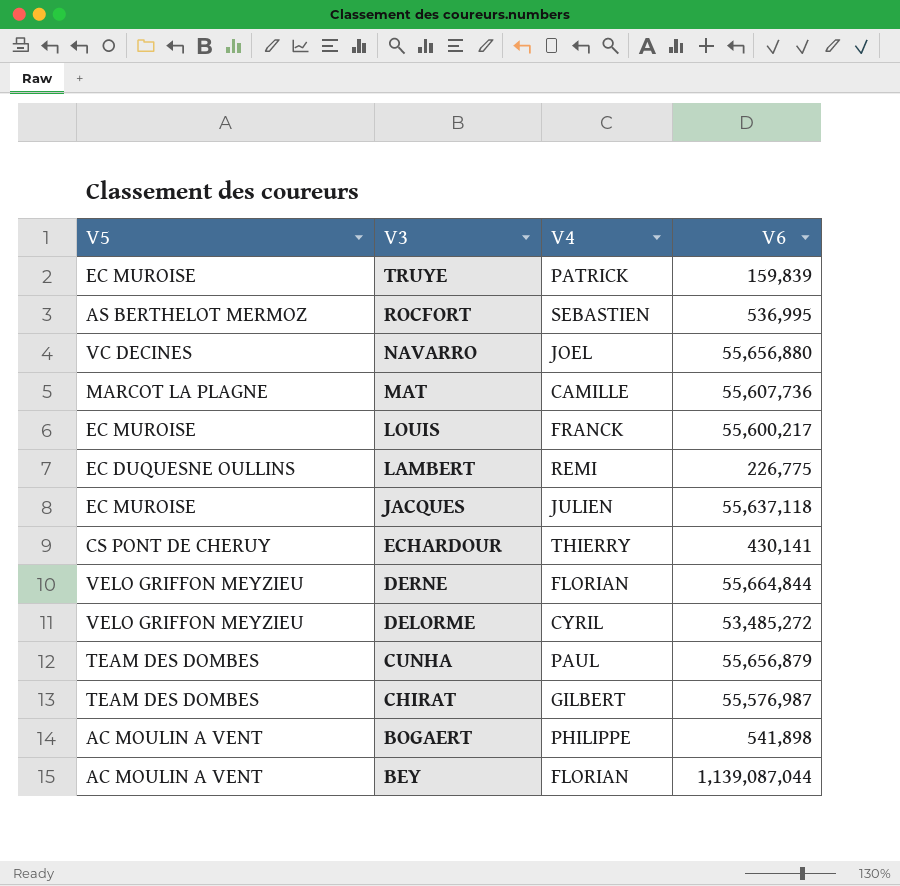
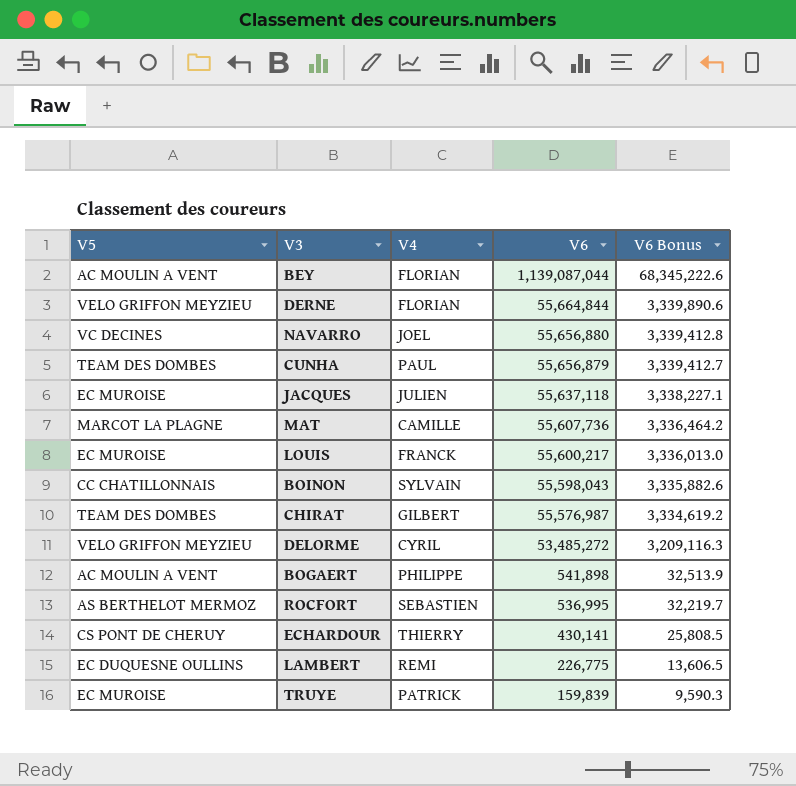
row order: V3 descending -> V6 descending
column V6 Bonus | formula: none -> [V6] * 0.06
row BOINON: none -> CC CHATILLONNAIS | SYLVAIN | 55,598,043 | 3,335,882.6

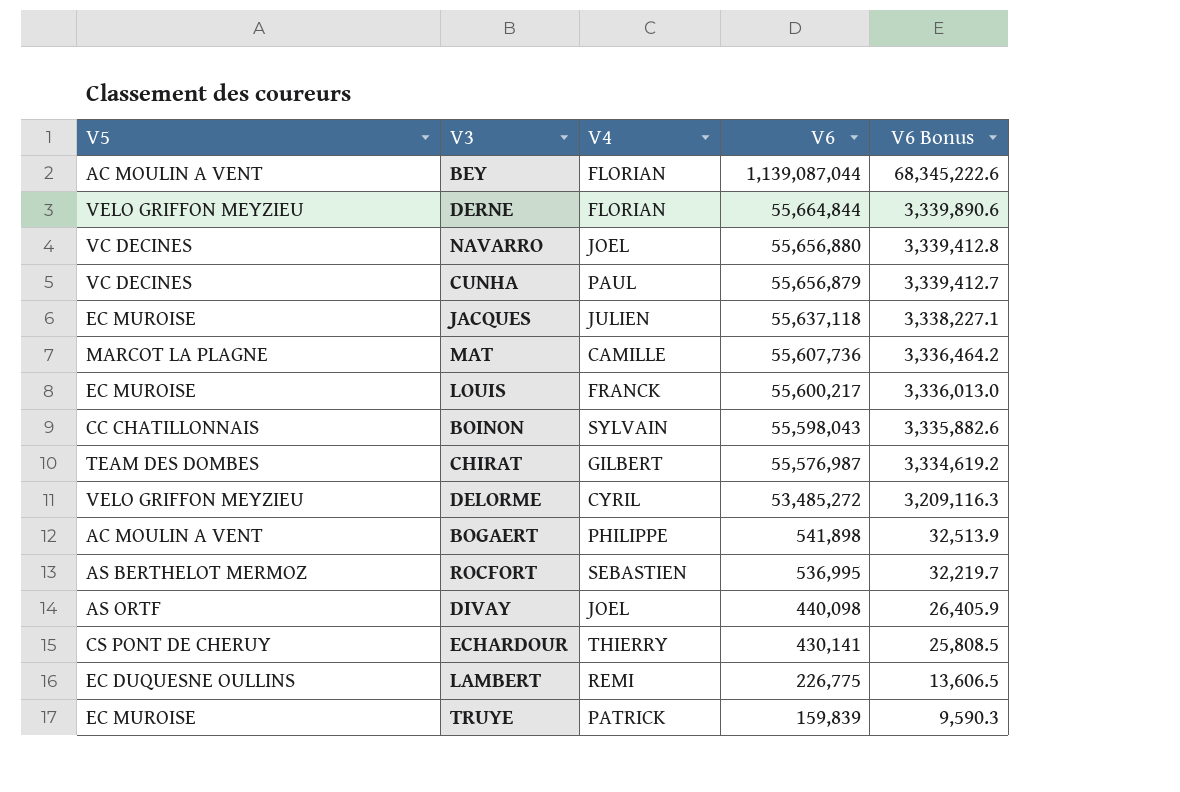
CUNHA | V5: TEAM DES DOMBES -> VC DECINES
row DIVAY: none -> AS ORTF | JOEL | 440,098 | 26,405.9

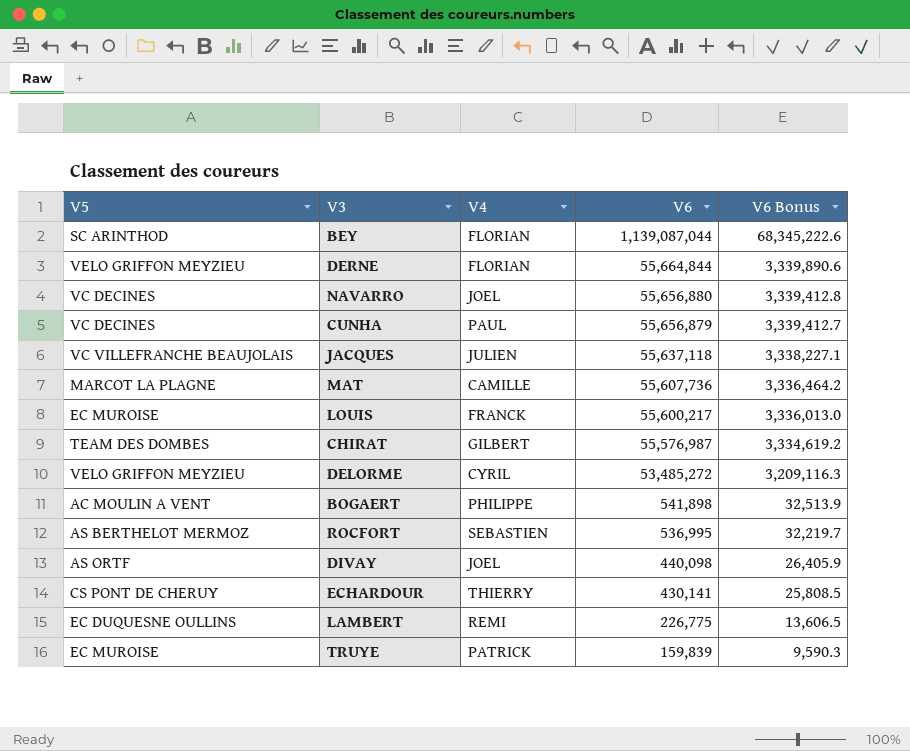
row BOINON: CC CHATILLONNAIS | SYLVAIN | 55,598,043 | 3,335,882.6 -> none
BEY | V5: AC MOULIN A VENT -> SC ARINTHOD
JACQUES | V5: EC MUROISE -> VC VILLEFRANCHE BEAUJOLAIS

